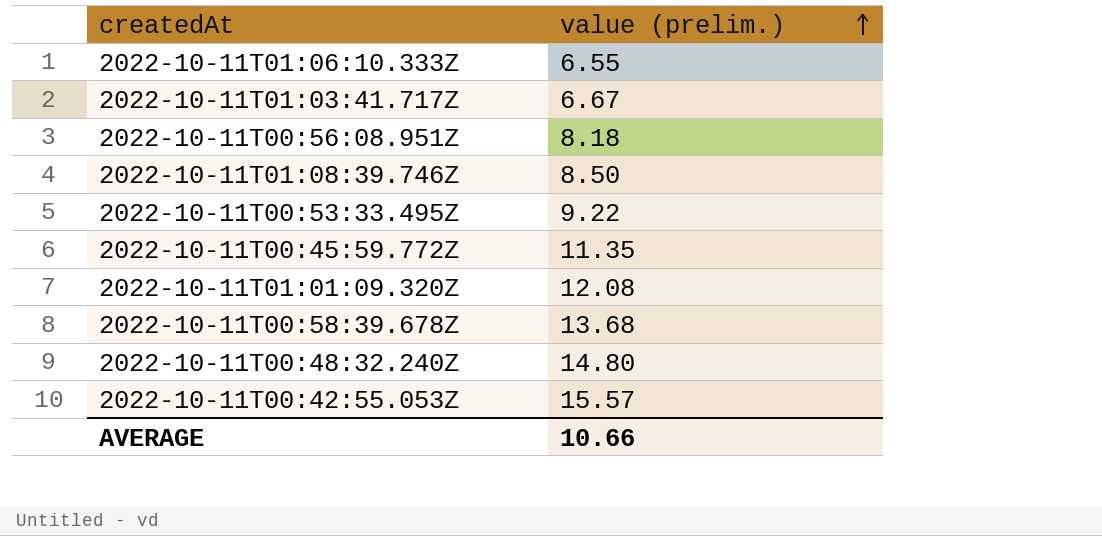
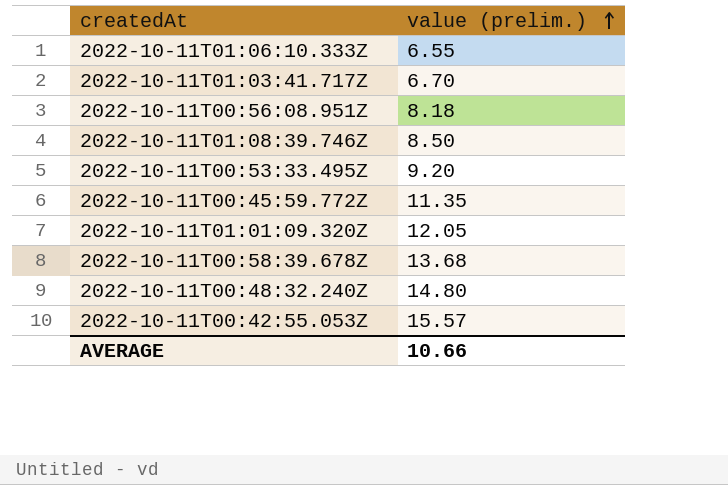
2022-10-11T01:03:41.717Z | value (prelim.): 6.67 -> 6.70
2022-10-11T00:53:33.495Z | value (prelim.): 9.22 -> 9.20
2022-10-11T01:01:09.320Z | value (prelim.): 12.08 -> 12.05

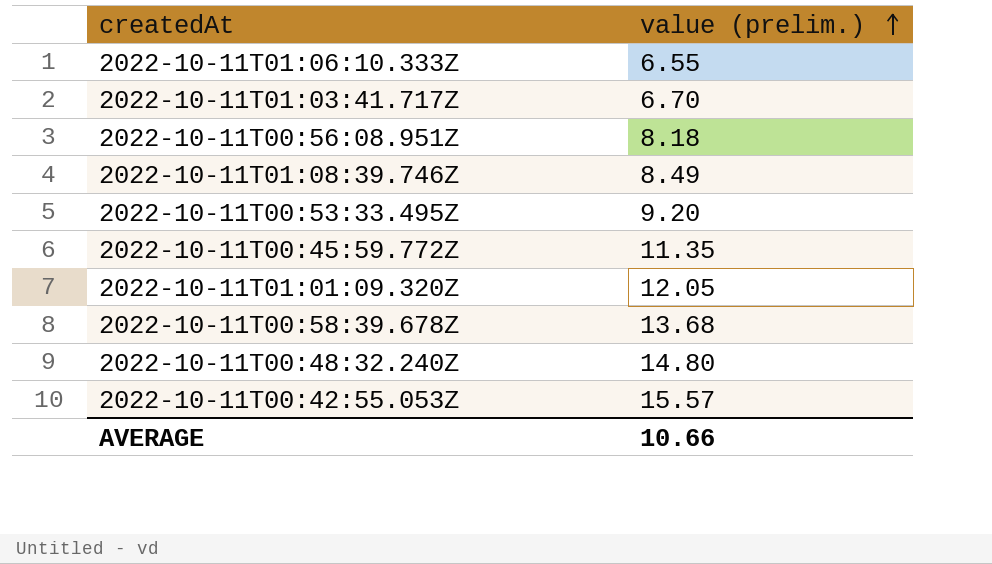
2022-10-11T01:08:39.746Z | value (prelim.): 8.50 -> 8.49

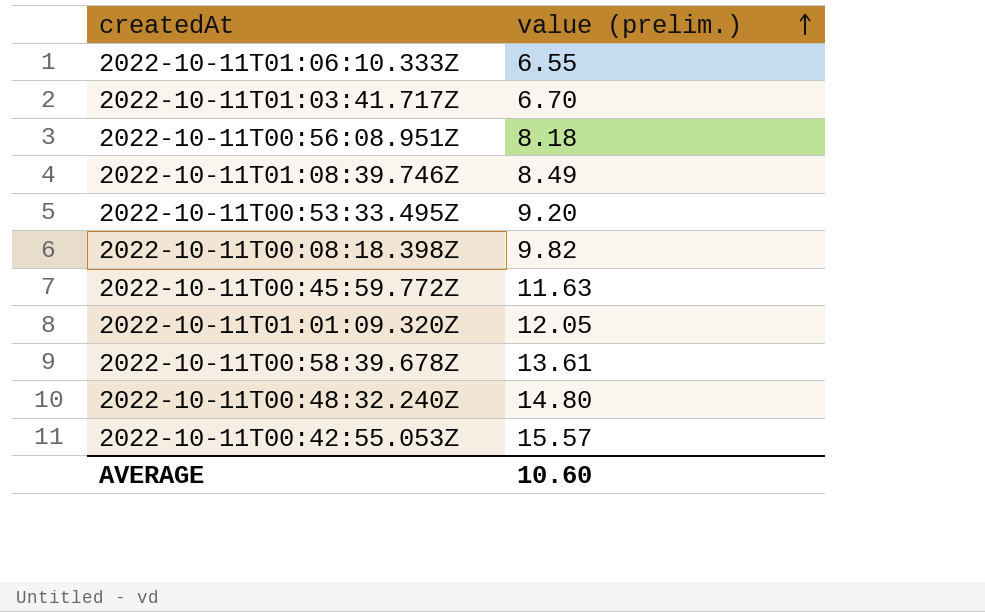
row 2022-10-11T00:08:18.398Z: none -> 9.82
2022-10-11T00:45:59.772Z | value (prelim.): 11.35 -> 11.63
2022-10-11T00:58:39.678Z | value (prelim.): 13.68 -> 13.61
AVERAGE | value (prelim.): 10.66 -> 10.60

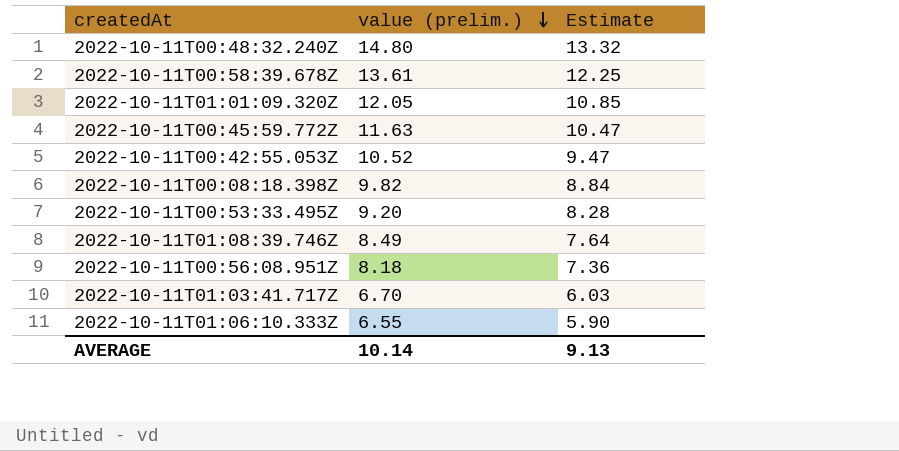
row order: value (prelim.) ascending -> value (prelim.) descending
column Estimate | formula: none -> [value (prelim.)] * 0.9
2022-10-11T00:42:55.053Z | value (prelim.): 15.57 -> 10.52
AVERAGE | value (prelim.): 10.60 -> 10.14

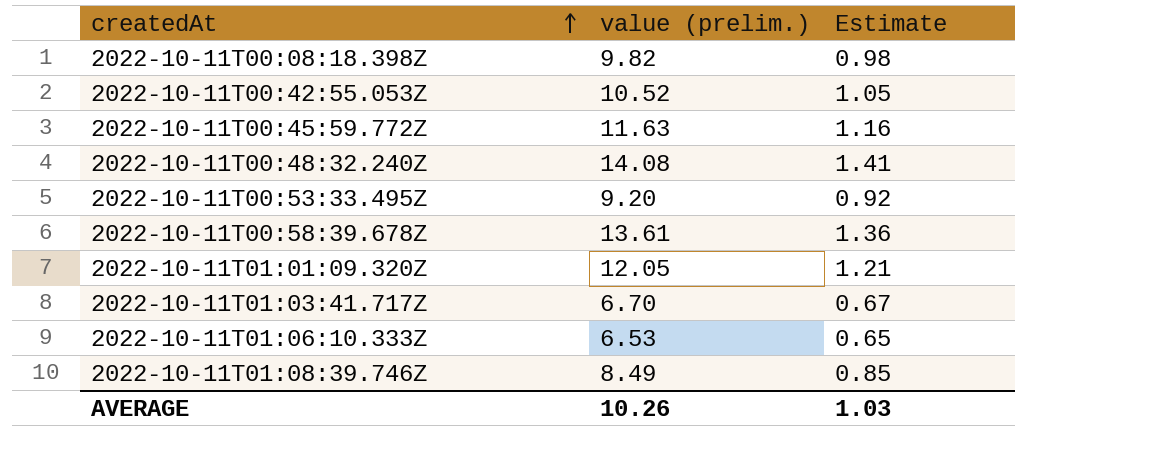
row order: value (prelim.) descending -> createdAt ascending
column Estimate | formula: [value (prelim.)] * 0.9 -> [value (prelim.)] * 0.1
row 2022-10-11T00:56:08.951Z: 8.18 | 7.36 -> none
2022-10-11T00:48:32.240Z | value (prelim.): 14.80 -> 14.08
2022-10-11T01:06:10.333Z | value (prelim.): 6.55 -> 6.53
AVERAGE | value (prelim.): 10.14 -> 10.26
AVERAGE | Estimate: 9.13 -> 1.03

